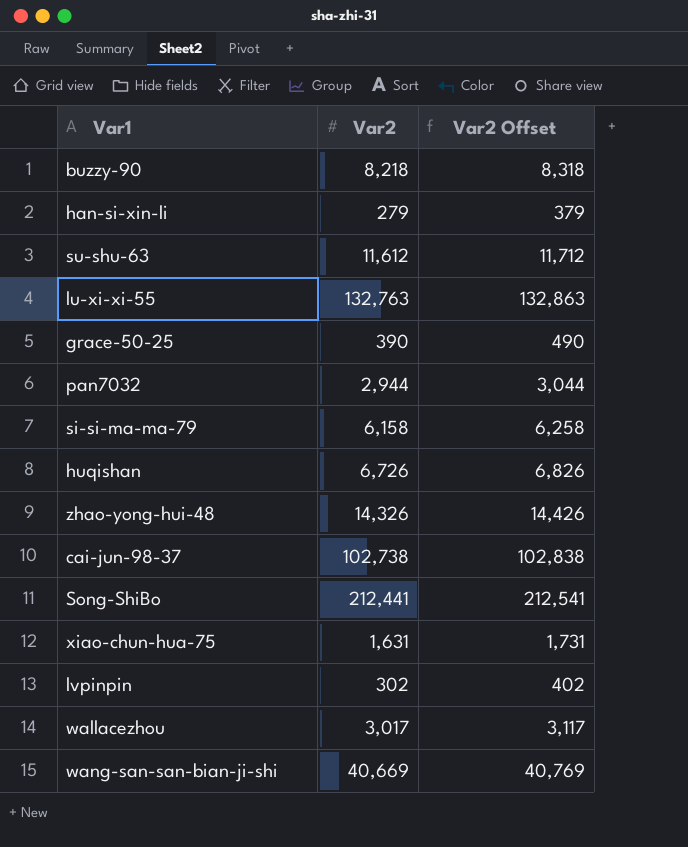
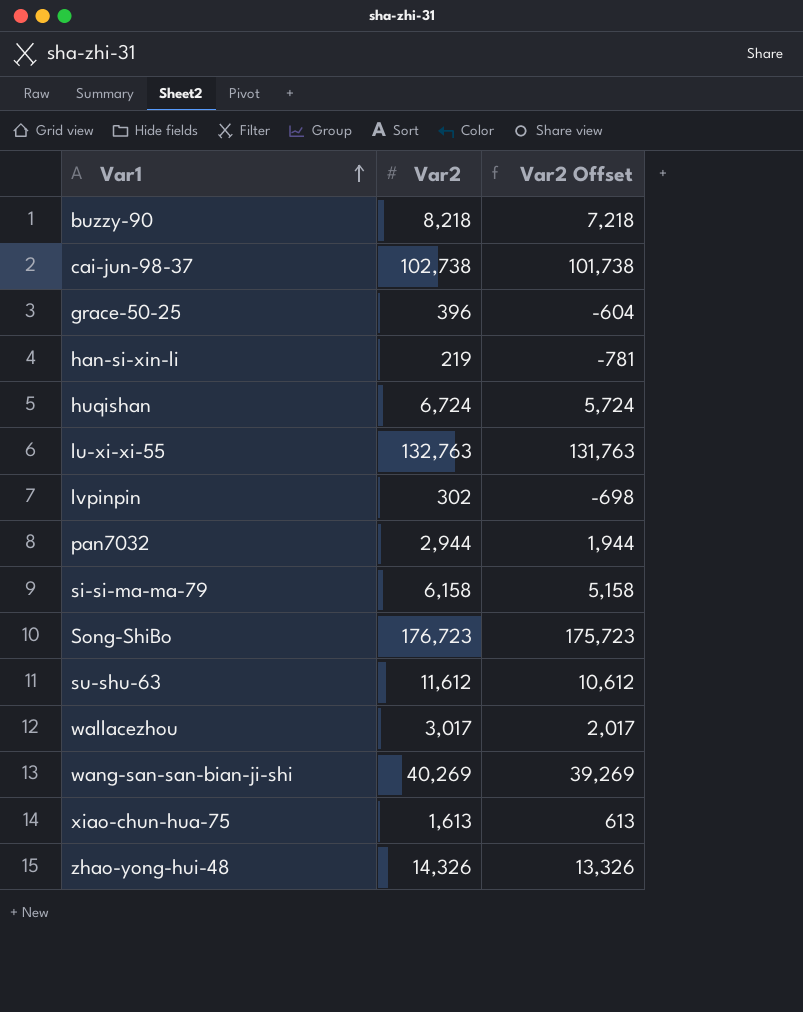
row order: none -> Var1 ascending
column Var2 Offset | formula: [Var2] + 100 -> [Var2] - 1000
grace-50-25 | Var2: 390 -> 396
han-si-xin-li | Var2: 279 -> 219
huqishan | Var2: 6,726 -> 6,724
Song-ShiBo | Var2: 212,441 -> 176,723
wang-san-san-bian-ji-shi | Var2: 40,669 -> 40,269
xiao-chun-hua-75 | Var2: 1,631 -> 1,613

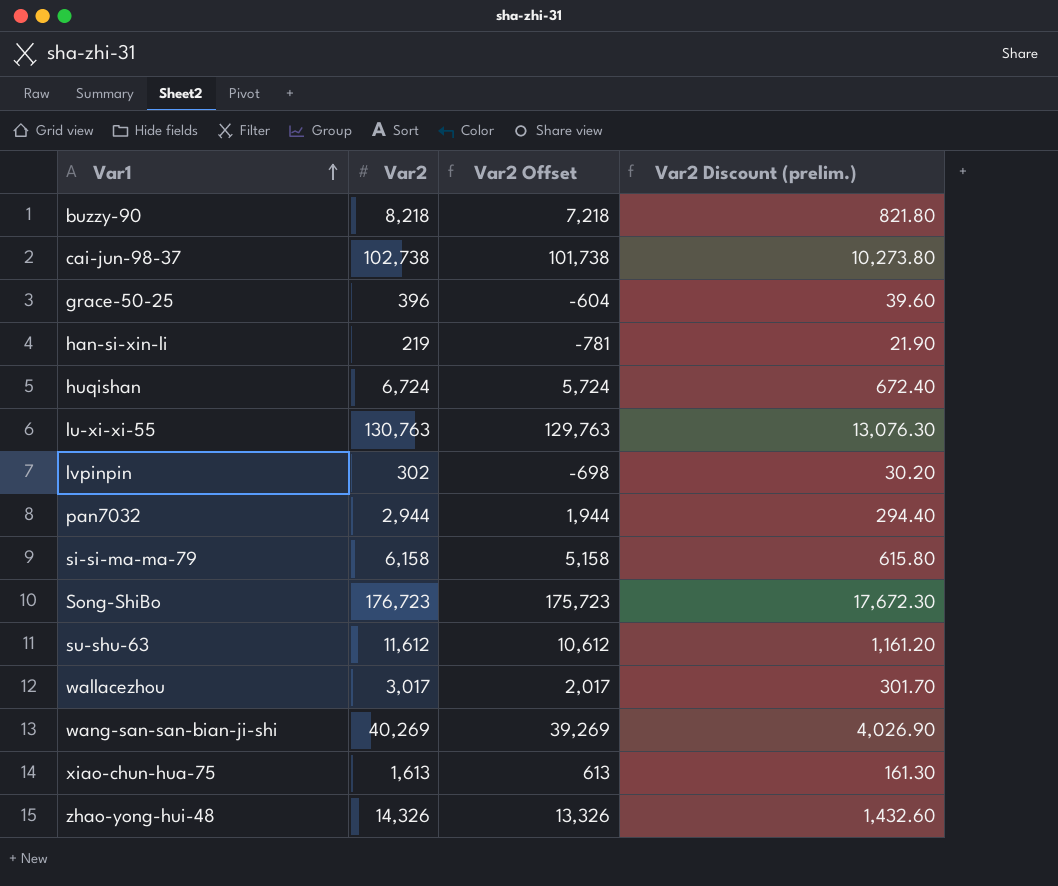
column Var2 Discount (prelim.) | formula: none -> [Var2] * 0.1
lu-xi-xi-55 | Var2: 132,763 -> 130,763
lu-xi-xi-55 | Var2 Offset: 131,763 -> 129,763

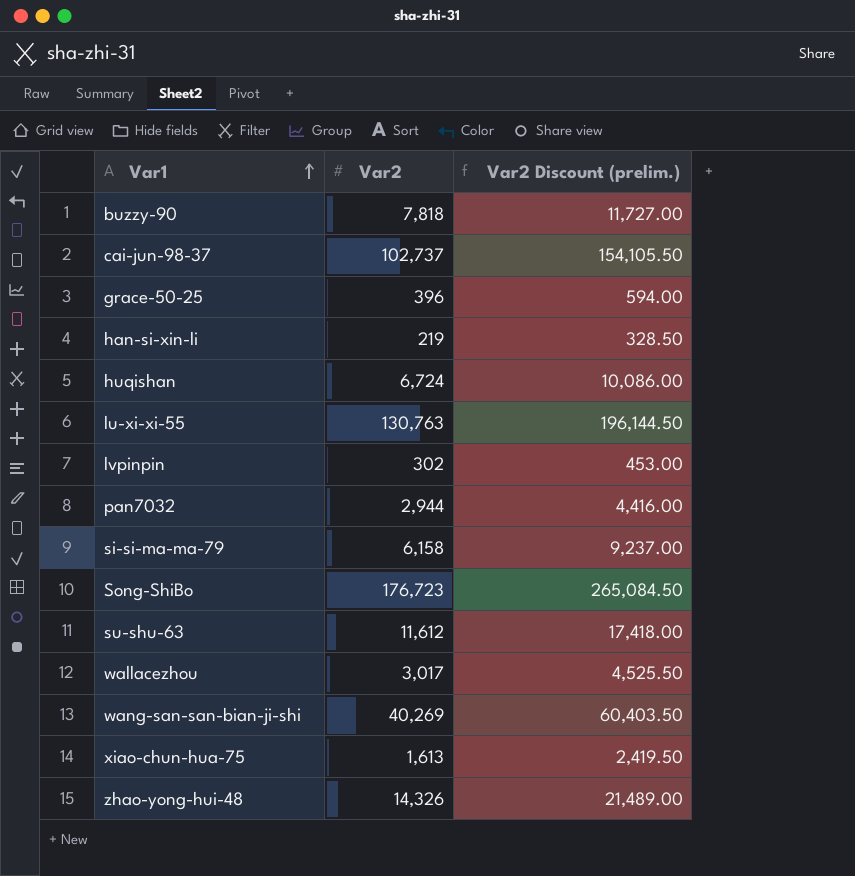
column Var2 Offset | formula: [Var2] - 1000 -> none
column Var2 Discount (prelim.) | formula: [Var2] * 0.1 -> [Var2] * 1.5
buzzy-90 | Var2: 8,218 -> 7,818
cai-jun-98-37 | Var2: 102,738 -> 102,737

